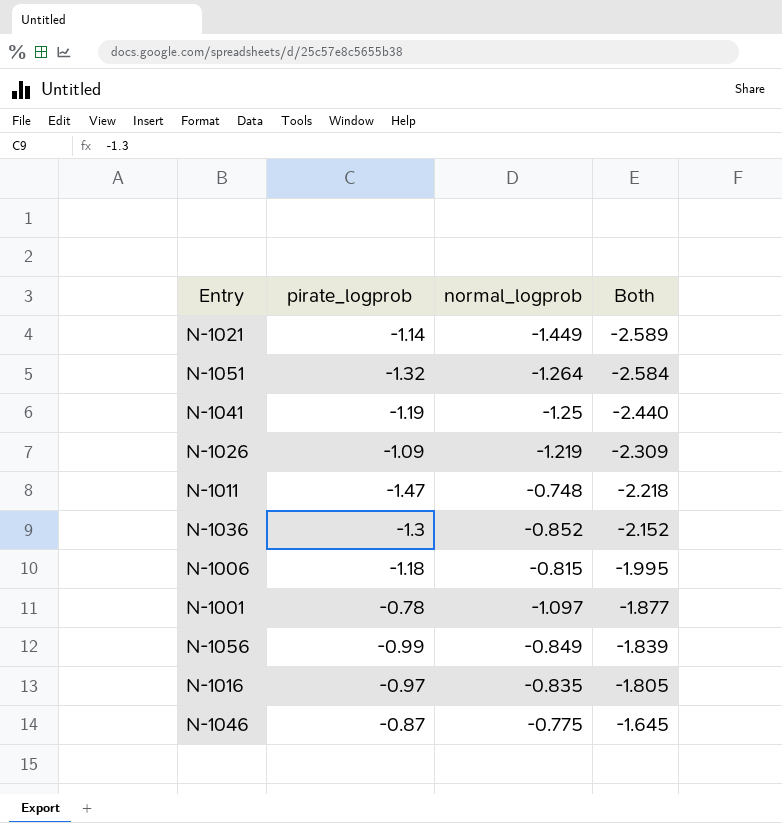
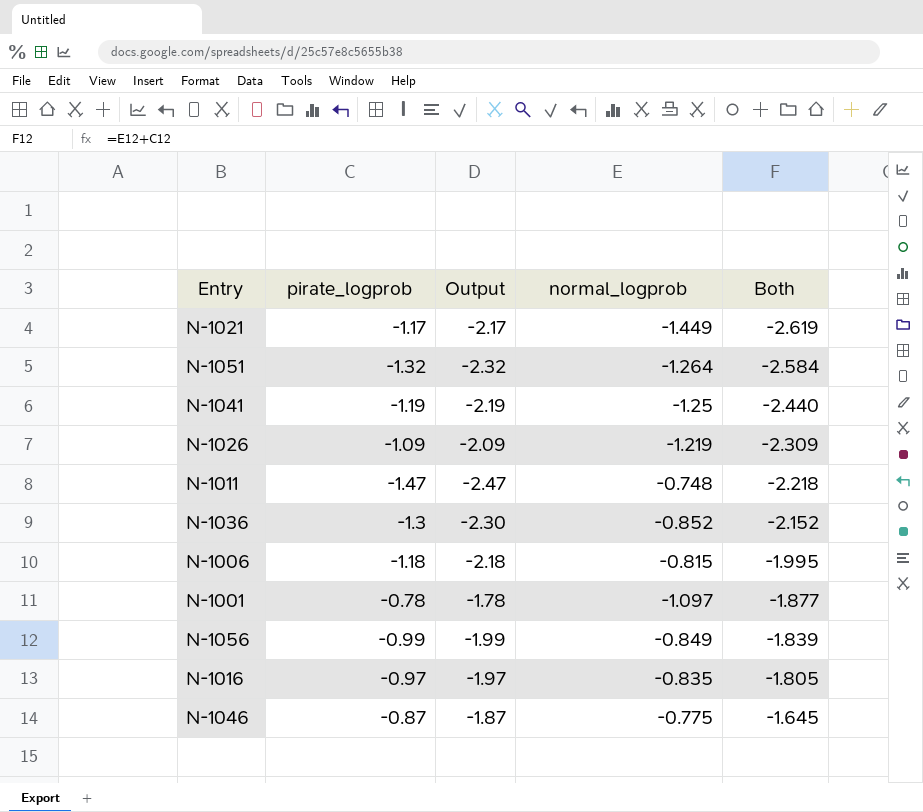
column Output | formula: none -> [pirate_logprob] - 1
N-1021 | pirate_logprob: -1.14 -> -1.17
N-1021 | Both: -2.589 -> -2.619

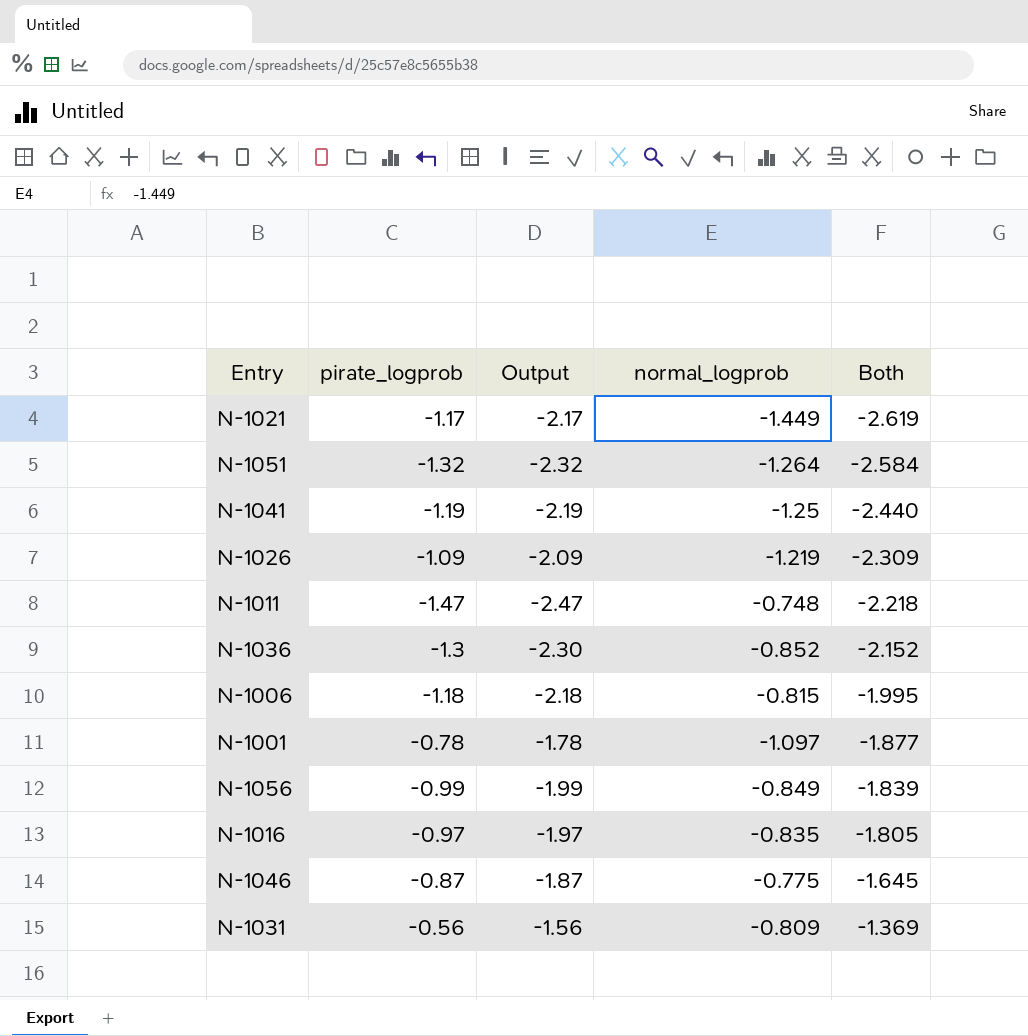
row N-1031: none -> -0.56 | -1.56 | -0.809 | -1.369

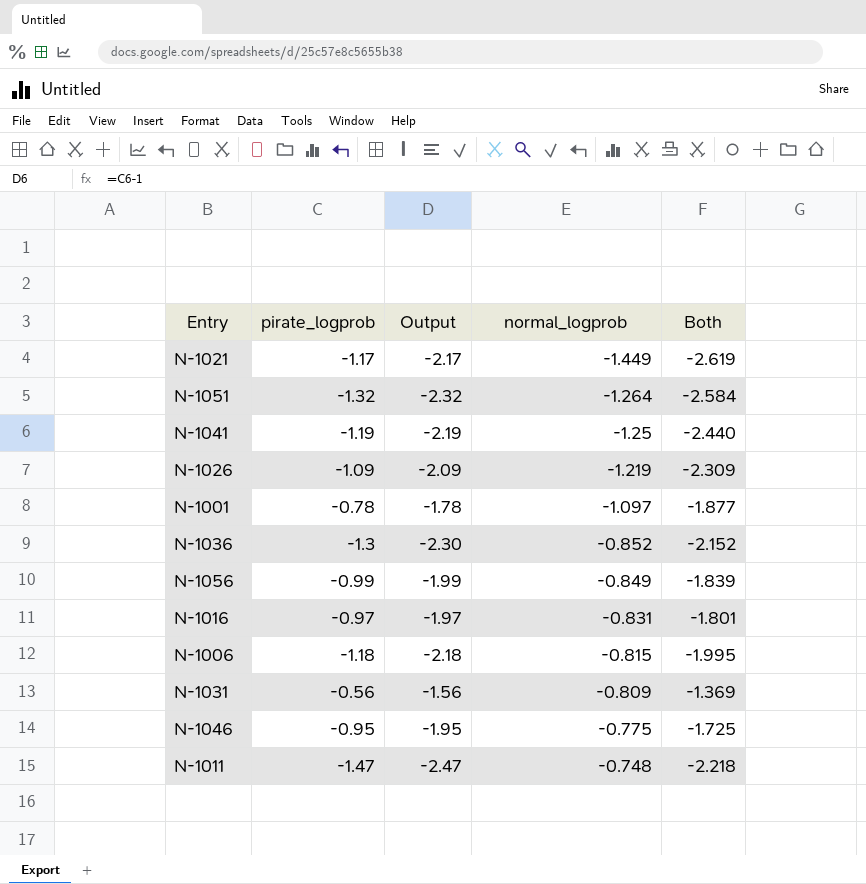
row order: Both ascending -> normal_logprob ascending
N-1016 | normal_logprob: -0.835 -> -0.831
N-1016 | Both: -1.805 -> -1.801
N-1046 | pirate_logprob: -0.87 -> -0.95
N-1046 | Output: -1.87 -> -1.95
N-1046 | Both: -1.645 -> -1.725

